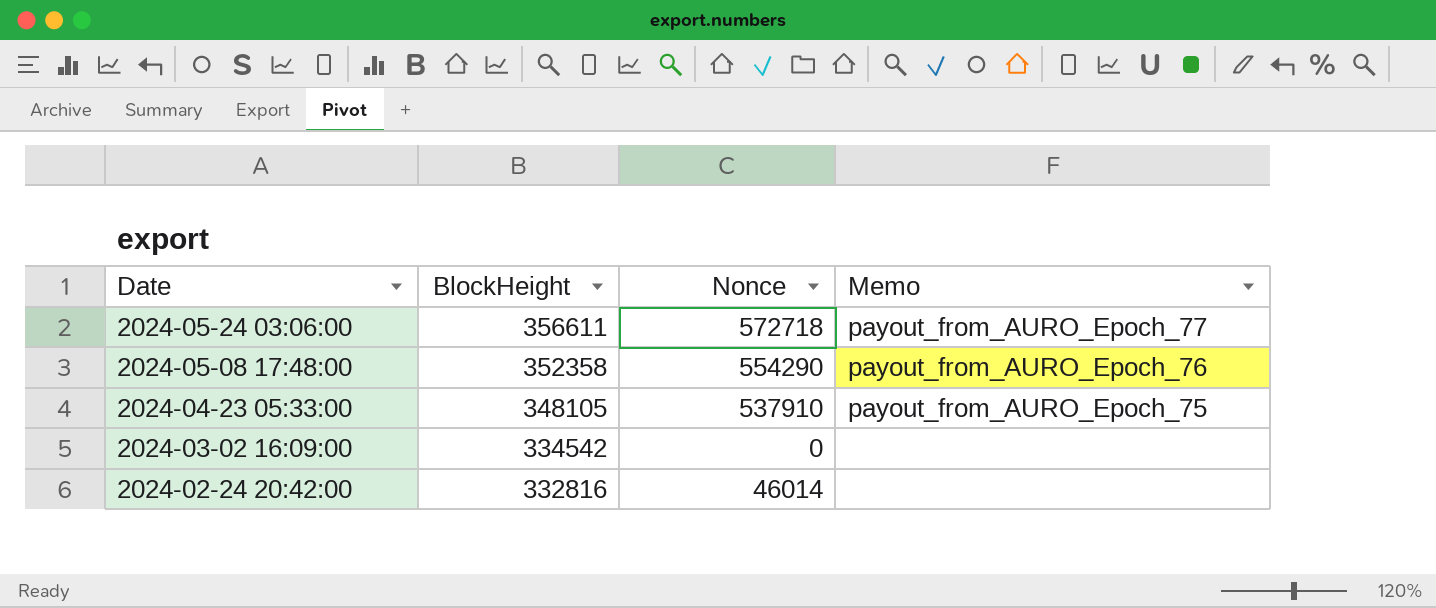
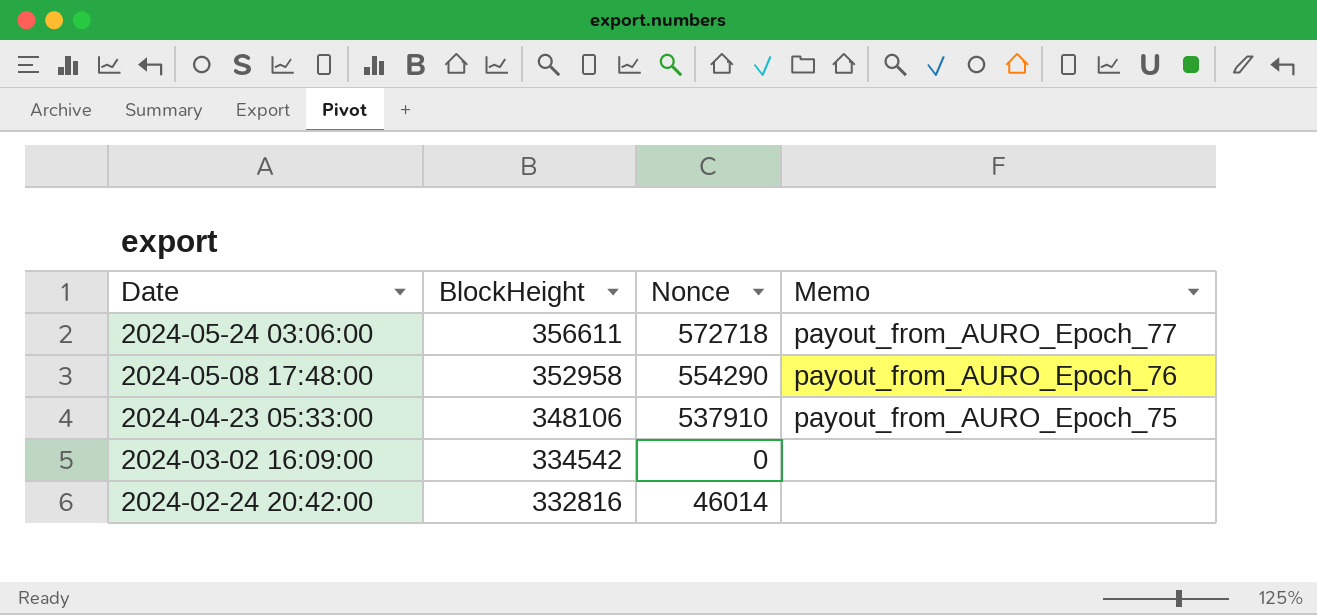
2024-05-08 17:48:00 | BlockHeight: 352358 -> 352958
2024-04-23 05:33:00 | BlockHeight: 348105 -> 348106

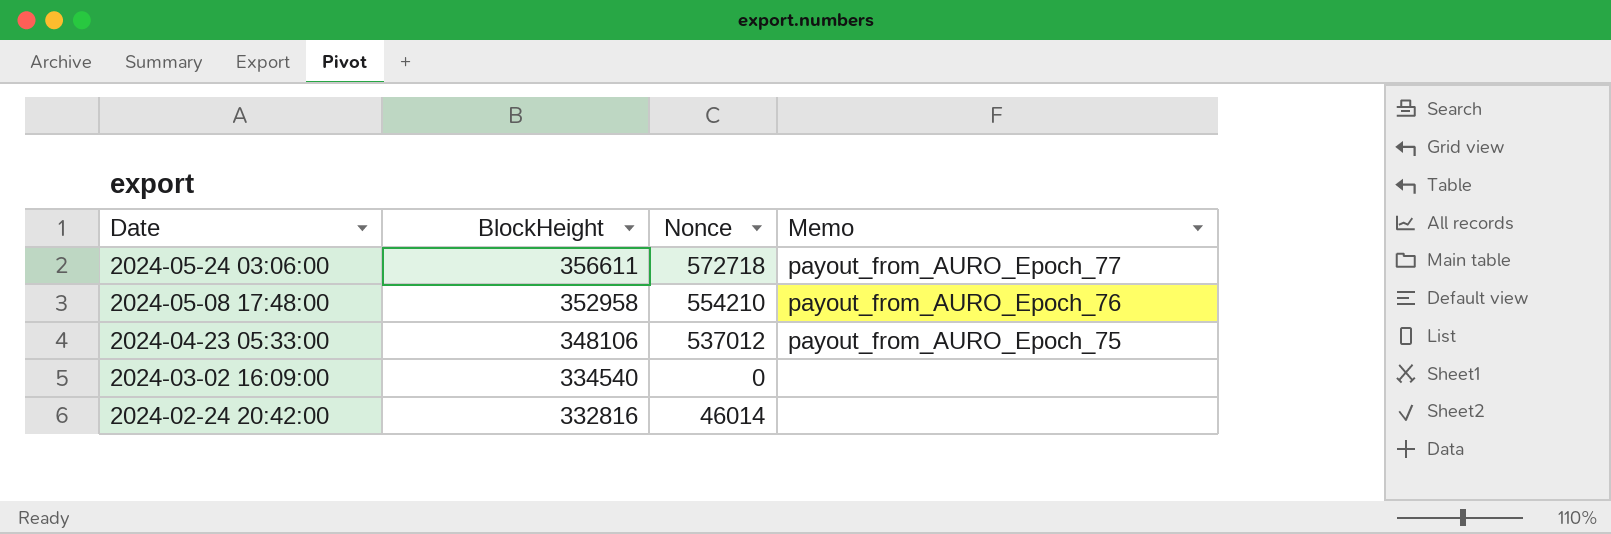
2024-05-08 17:48:00 | Nonce: 554290 -> 554210
2024-04-23 05:33:00 | Nonce: 537910 -> 537012
2024-03-02 16:09:00 | BlockHeight: 334542 -> 334540

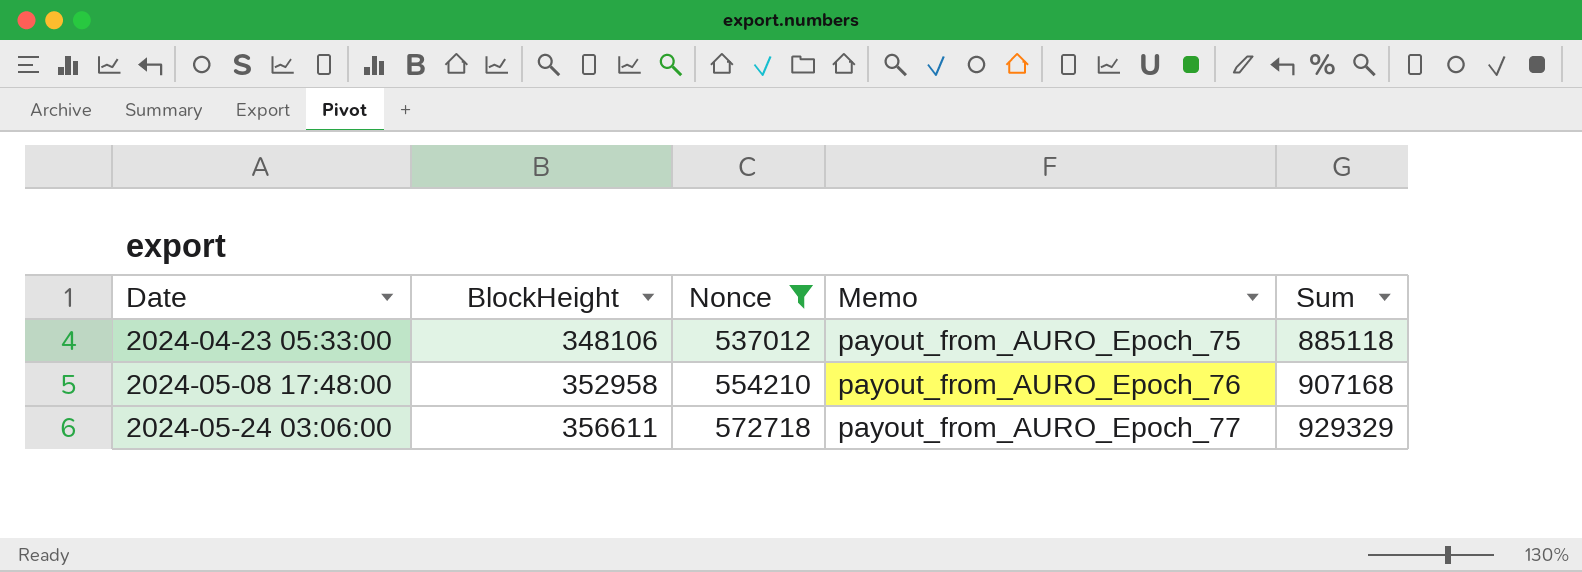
filter: none -> Nonce >= 537012
row order: Date descending -> Date ascending
column Sum | formula: none -> [BlockHeight] + [Nonce]

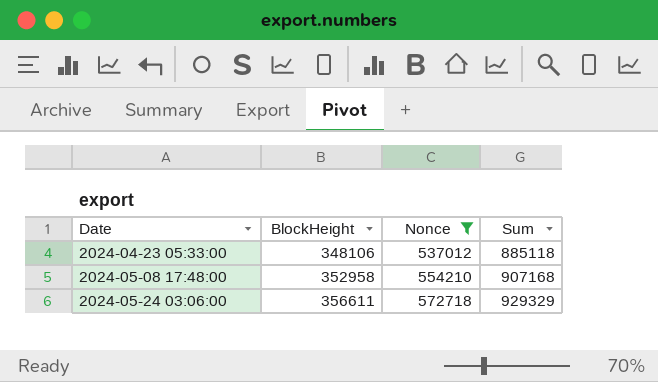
column Memo | position: 4 -> none

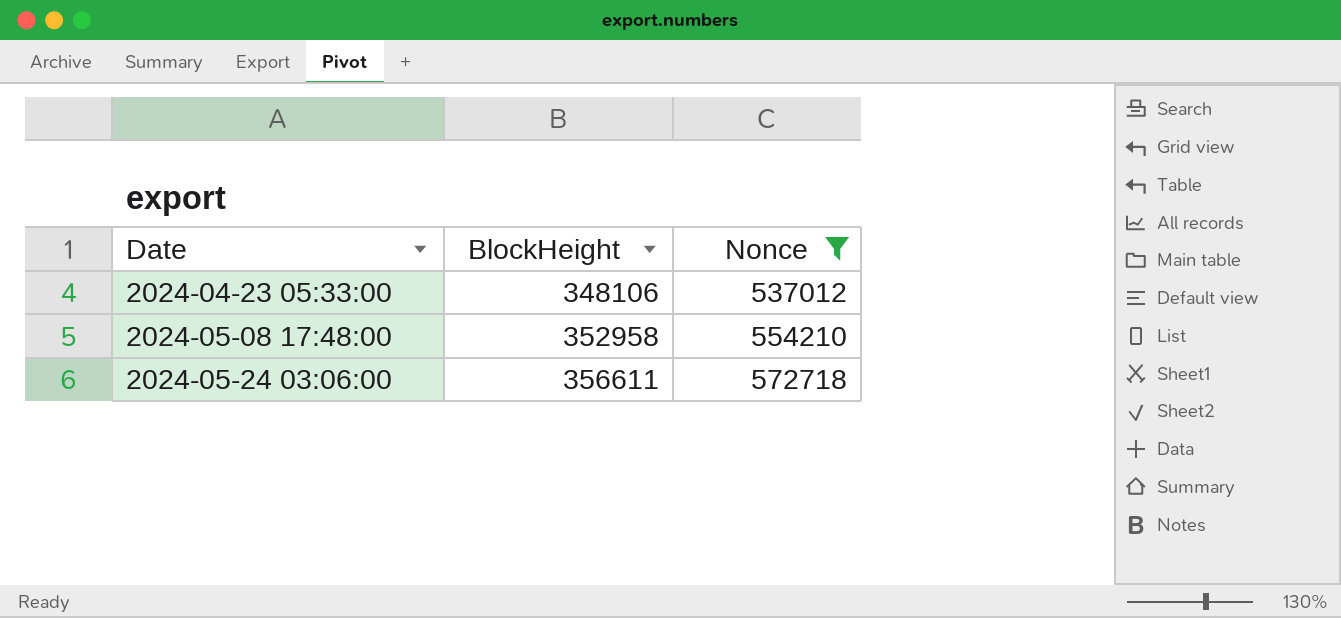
column Sum | formula: [BlockHeight] + [Nonce] -> none

